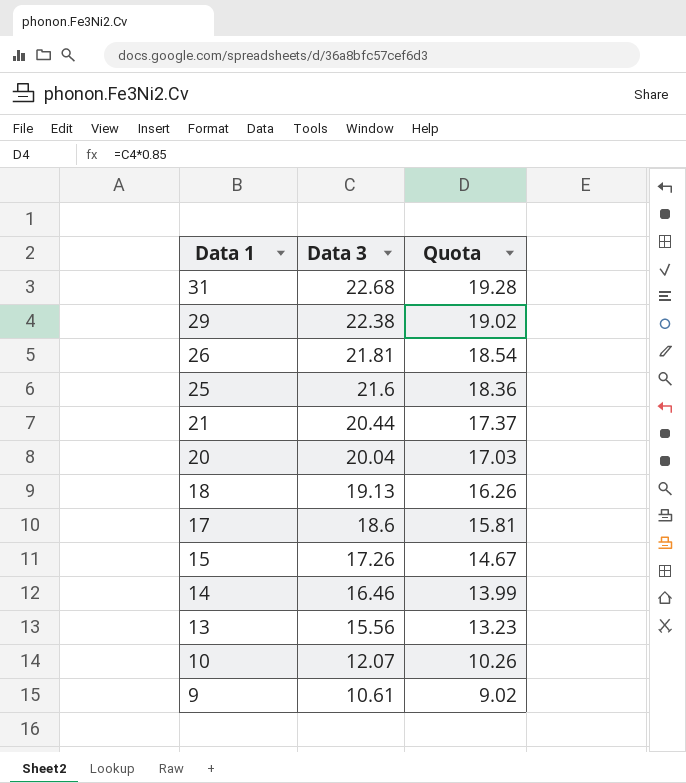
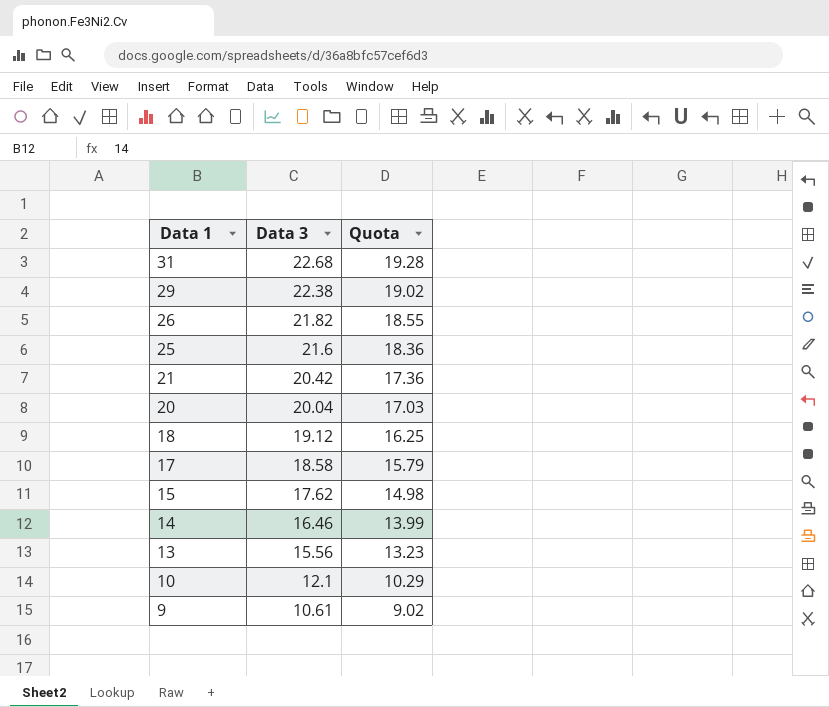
26 | Data 3: 21.81 -> 21.82
26 | Quota: 18.54 -> 18.55
21 | Data 3: 20.44 -> 20.42
21 | Quota: 17.37 -> 17.36
18 | Data 3: 19.13 -> 19.12
18 | Quota: 16.26 -> 16.25
17 | Data 3: 18.6 -> 18.58
17 | Quota: 15.81 -> 15.79
15 | Data 3: 17.26 -> 17.62
15 | Quota: 14.67 -> 14.98
10 | Data 3: 12.07 -> 12.1
10 | Quota: 10.26 -> 10.29

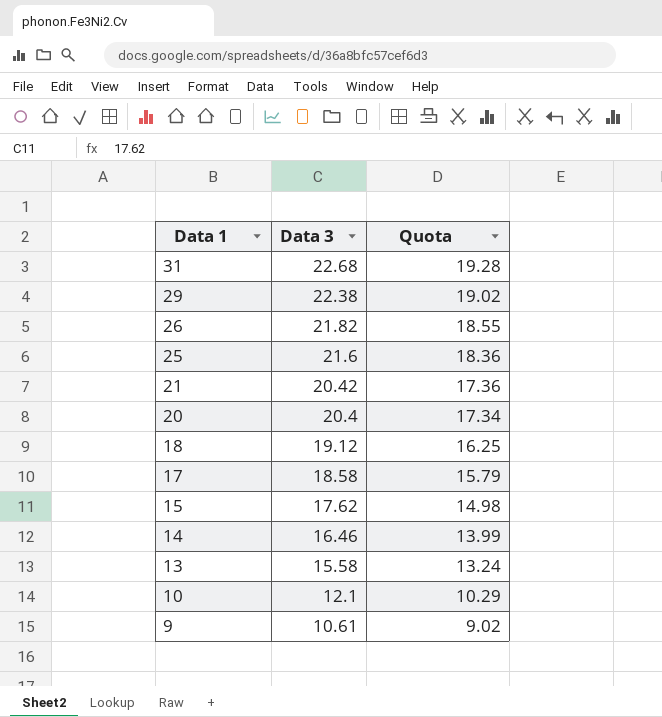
20 | Data 3: 20.04 -> 20.4
20 | Quota: 17.03 -> 17.34
13 | Data 3: 15.56 -> 15.58
13 | Quota: 13.23 -> 13.24

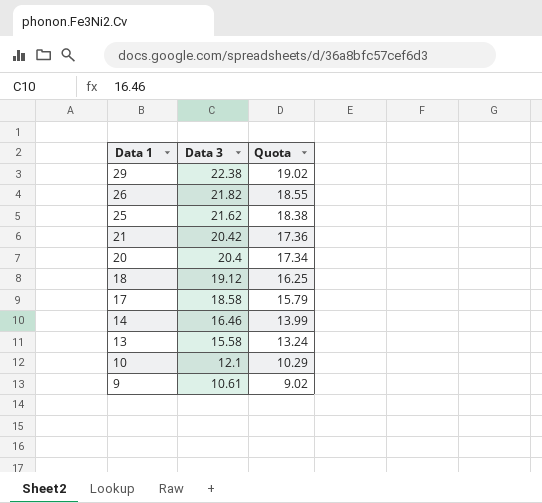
row 31: 22.68 | 19.28 -> none
row 15: 17.62 | 14.98 -> none
25 | Data 3: 21.6 -> 21.62
25 | Quota: 18.36 -> 18.38

